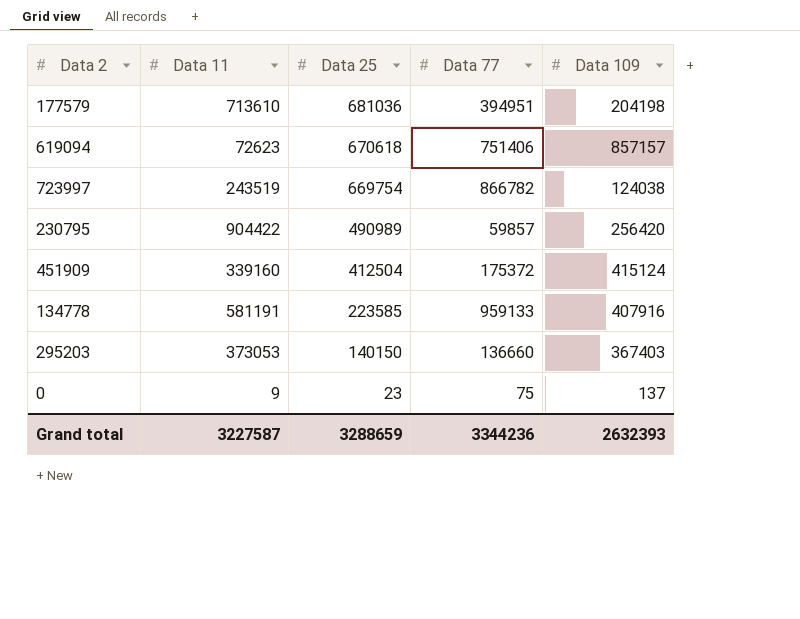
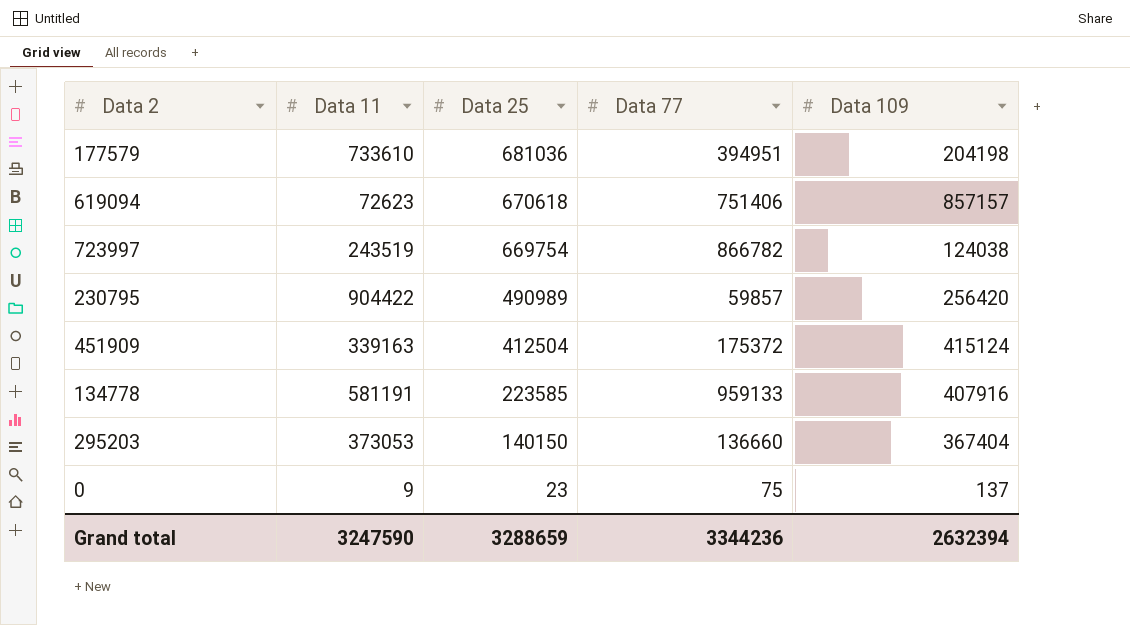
177579 | Data 11: 713610 -> 733610
451909 | Data 11: 339160 -> 339163
295203 | Data 109: 367403 -> 367404
Grand total | Data 11: 3227587 -> 3247590
Grand total | Data 109: 2632393 -> 2632394

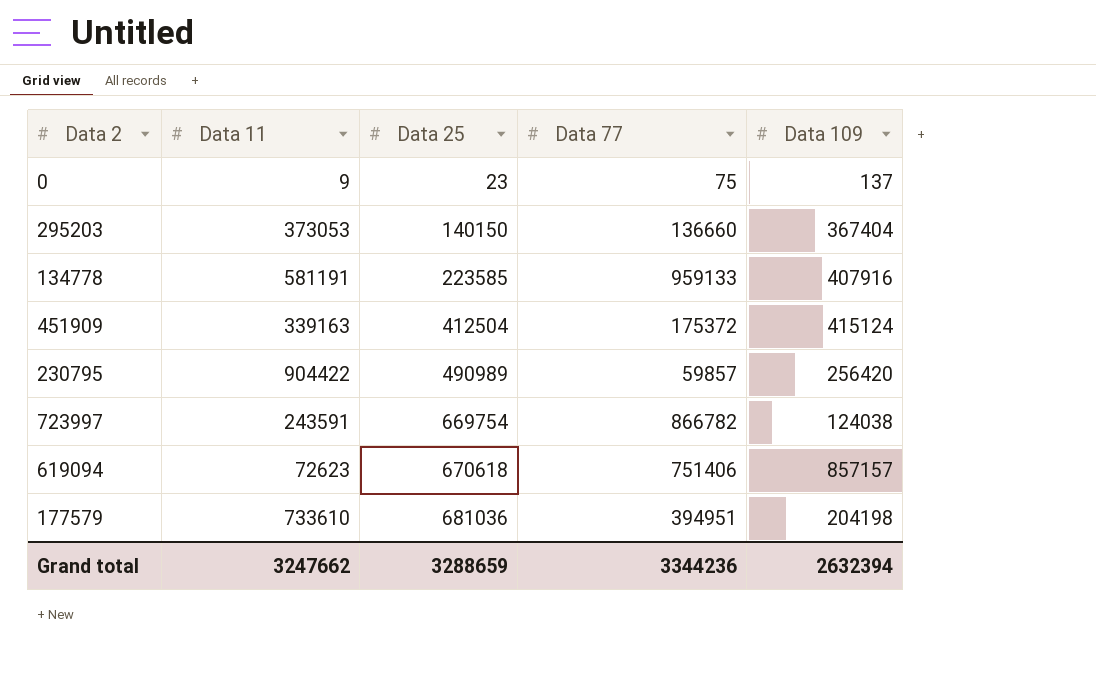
row order: Data 25 descending -> Data 25 ascending
723997 | Data 11: 243519 -> 243591
Grand total | Data 11: 3247590 -> 3247662

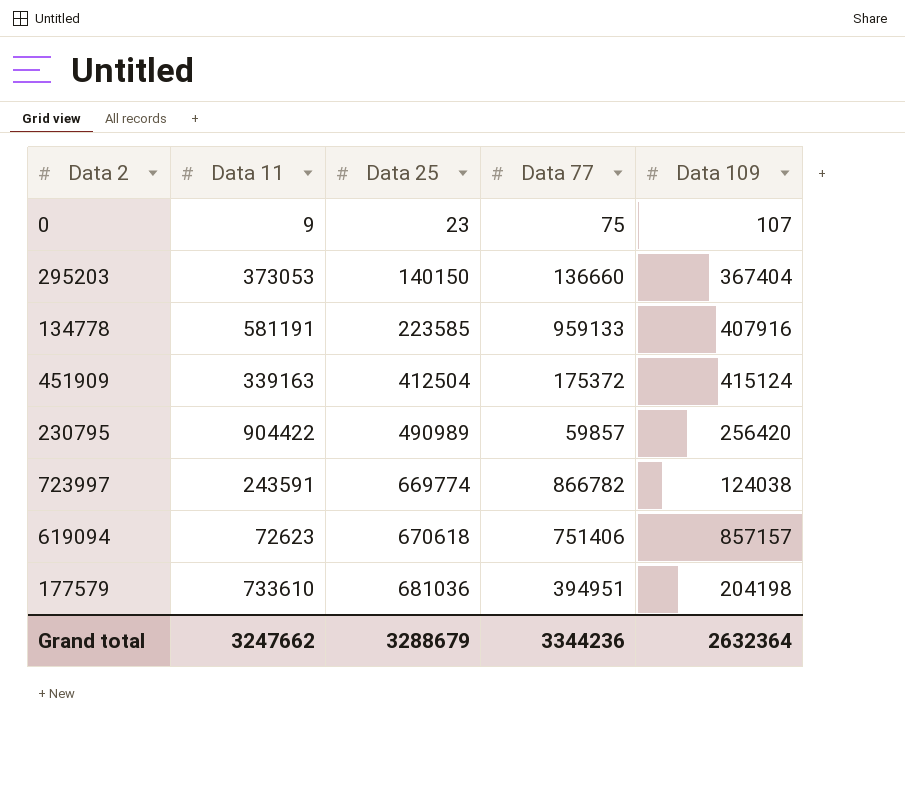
0 | Data 109: 137 -> 107
723997 | Data 25: 669754 -> 669774
Grand total | Data 25: 3288659 -> 3288679
Grand total | Data 109: 2632394 -> 2632364

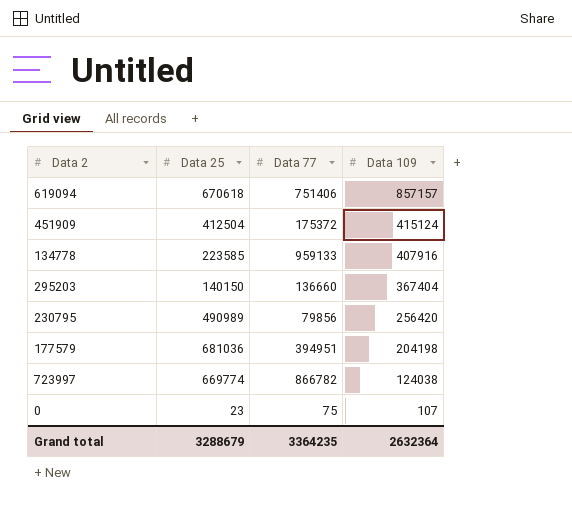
row order: Data 25 ascending -> Data 109 descending
column Data 11 | position: 2 -> none
230795 | Data 77: 59857 -> 79856
Grand total | Data 77: 3344236 -> 3364235

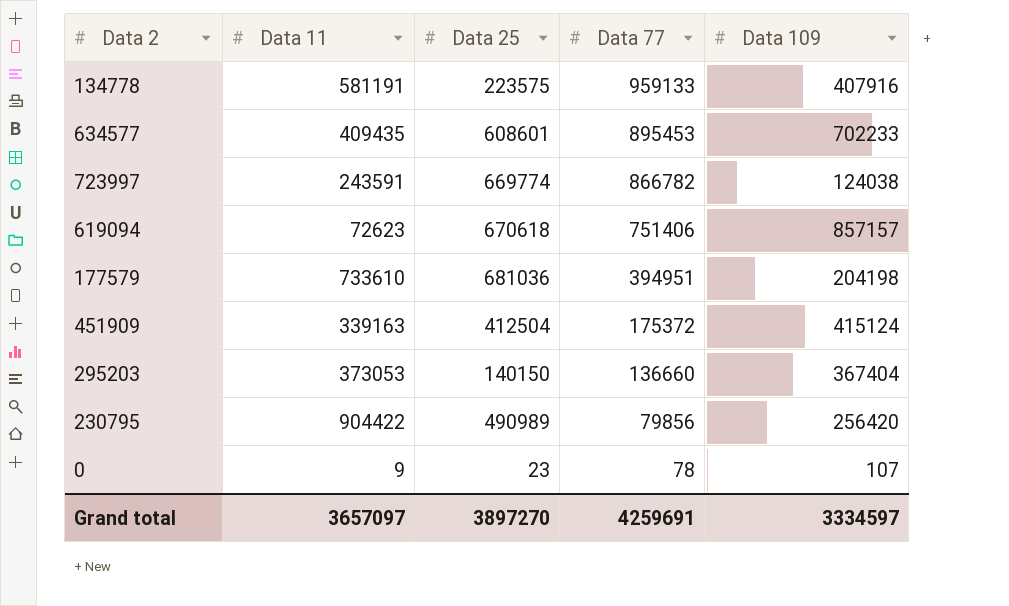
row order: Data 109 descending -> Data 77 descending
column Data 11 | position: none -> 2
134778 | Data 25: 223585 -> 223575
row 634577: none -> 409435 | 608601 | 895453 | 702233
0 | Data 77: 75 -> 78
Grand total | Data 25: 3288679 -> 3897270
Grand total | Data 77: 3364235 -> 4259691
Grand total | Data 109: 2632364 -> 3334597

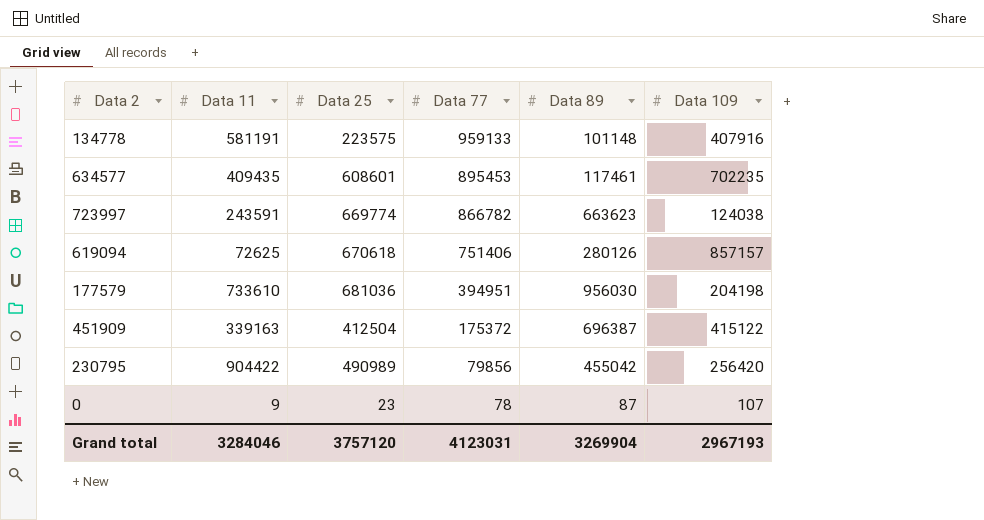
column Data 89 | position: none -> 5
row 295203: 373053 | 140150 | 136660 | 367404 -> none
634577 | Data 109: 702233 -> 702235
619094 | Data 11: 72623 -> 72625
451909 | Data 109: 415124 -> 415122
Grand total | Data 11: 3657097 -> 3284046
Grand total | Data 25: 3897270 -> 3757120
Grand total | Data 77: 4259691 -> 4123031
Grand total | Data 109: 3334597 -> 2967193

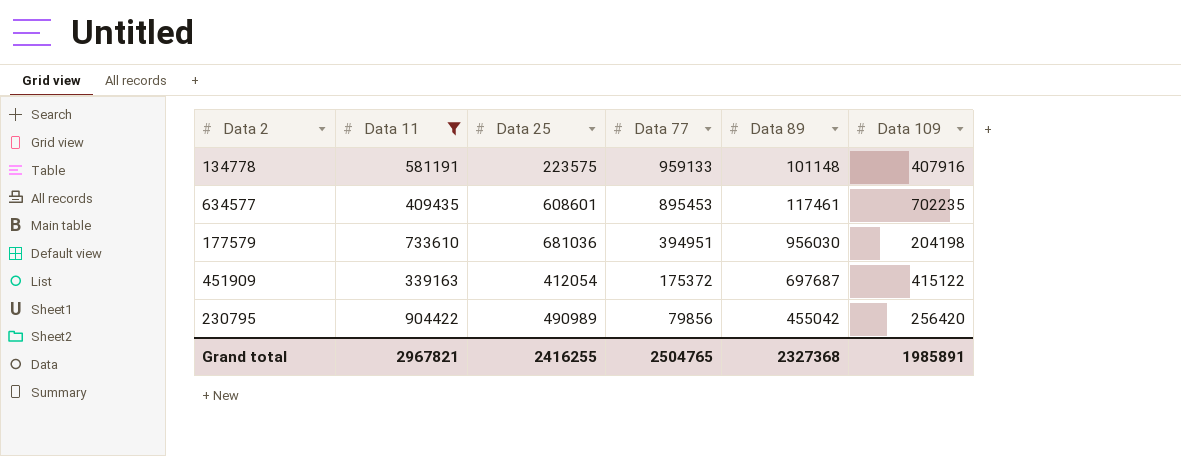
filter: none -> Data 11 >= 339163
451909 | Data 25: 412504 -> 412054
451909 | Data 89: 696387 -> 697687
Grand total | Data 11: 3284046 -> 2967821
Grand total | Data 25: 3757120 -> 2416255
Grand total | Data 77: 4123031 -> 2504765
Grand total | Data 89: 3269904 -> 2327368
Grand total | Data 109: 2967193 -> 1985891

